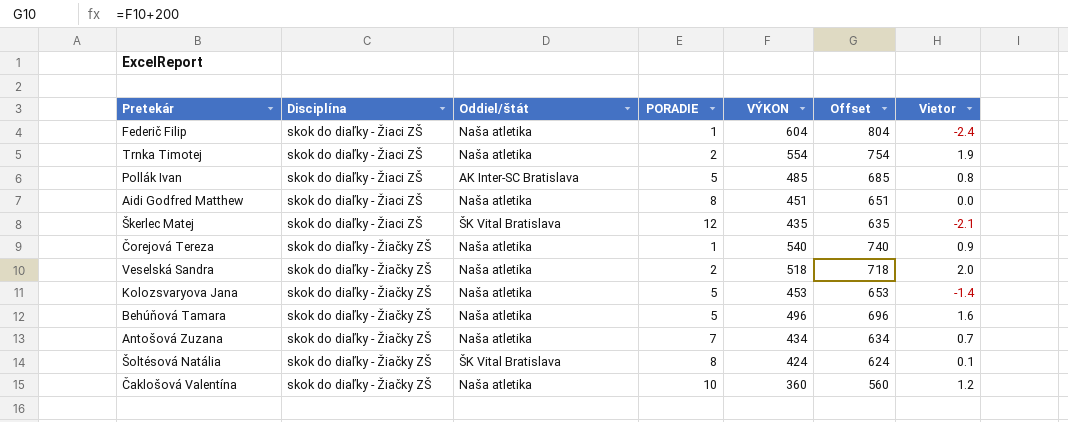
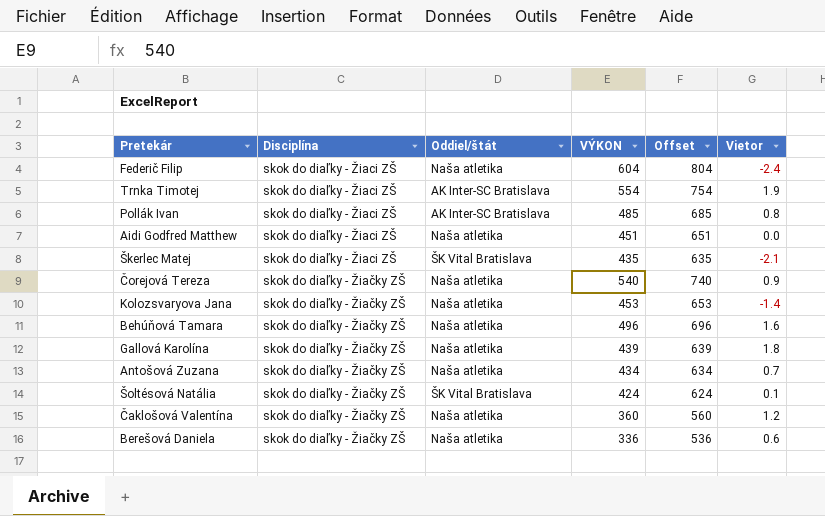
column PORADIE | position: 4 -> none
row Veselská Sandra: skok do diaľky - Žiačky ZŠ | Naša atletika | 2 | 518 | 718 | 2.0 -> none
Trnka Timotej | Oddiel/štát: Naša atletika -> AK Inter-SC Bratislava
row Gallová Karolína: none -> skok do diaľky - Žiačky ZŠ | Naša atletika | 439 | 639 | 1.8
row Berešová Daniela: none -> skok do diaľky - Žiačky ZŠ | Naša atletika | 336 | 536 | 0.6

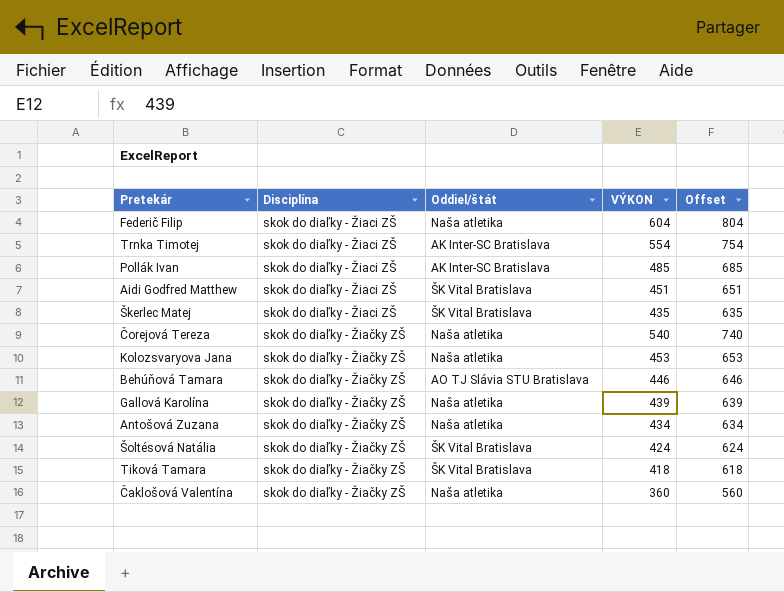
column Vietor | position: 6 -> none
row Berešová Daniela: skok do diaľky - Žiačky ZŠ | Naša atletika | 336 | 536 | 0.6 -> none
Aidi Godfred Matthew | Oddiel/štát: Naša atletika -> ŠK Vital Bratislava
Behúňová Tamara | Oddiel/štát: Naša atletika -> AO TJ Slávia STU Bratislava
Behúňová Tamara | VÝKON: 496 -> 446
Behúňová Tamara | Offset: 696 -> 646
row Tiková Tamara: none -> skok do diaľky - Žiačky ZŠ | ŠK Vital Bratislava | 418 | 618

